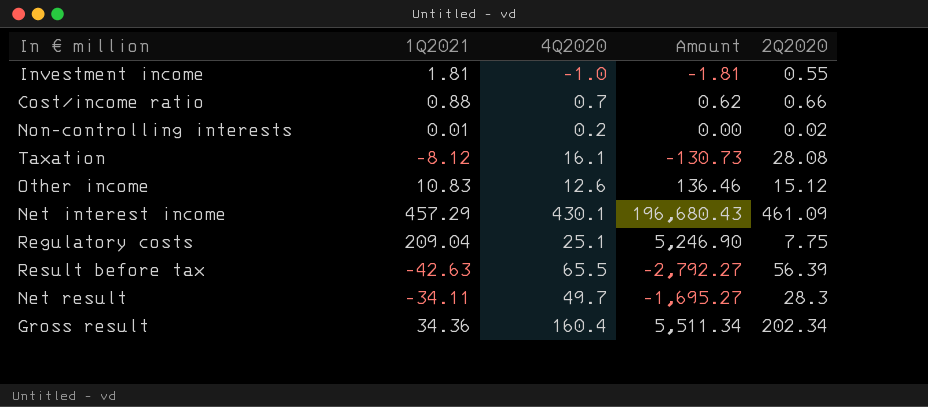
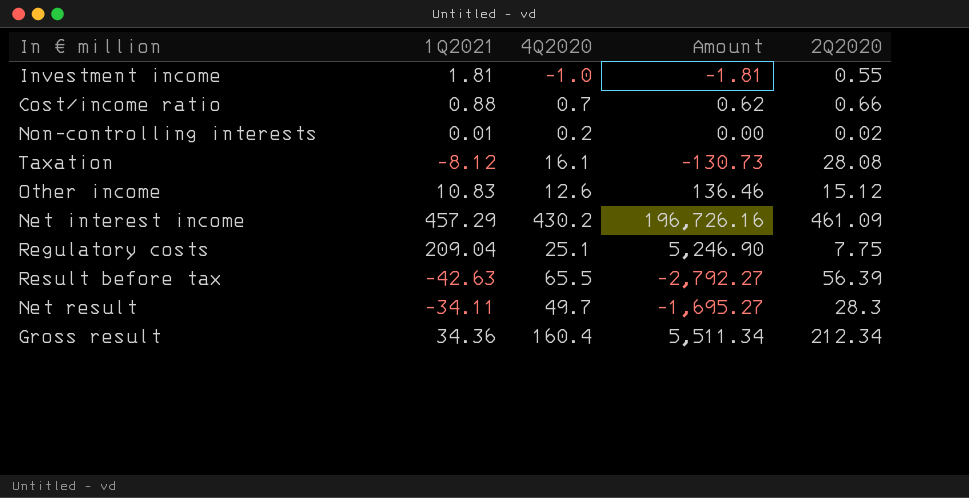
Net interest income | 4Q2020: 430.1 -> 430.2
Net interest income | Amount: 196,680.43 -> 196,726.16
Gross result | 2Q2020: 202.34 -> 212.34

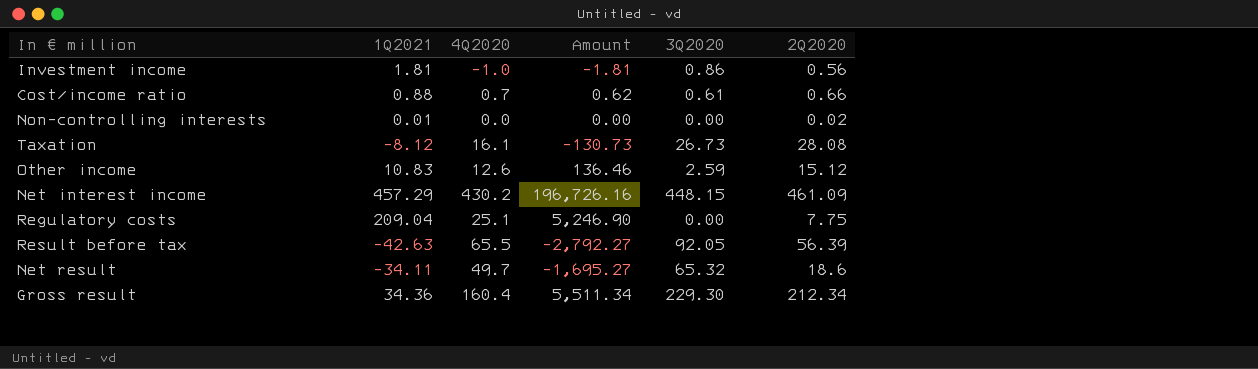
column 3Q2020 | position: none -> 5
Investment income | 2Q2020: 0.55 -> 0.56
Non-controlling interests | 4Q2020: 0.2 -> 0.0
Net result | 2Q2020: 28.3 -> 18.6

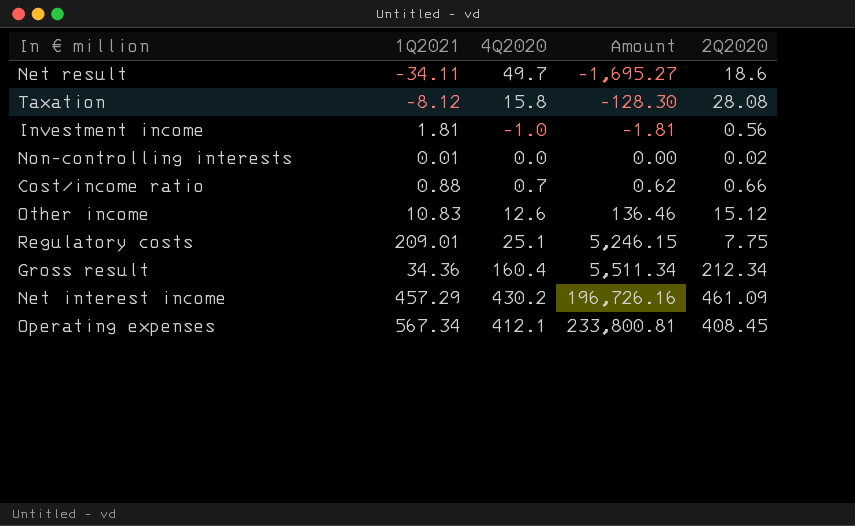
row order: none -> Amount ascending
column 3Q2020 | position: 5 -> none
row Result before tax: -42.63 | 65.5 | -2,792.27 | 92.05 | 56.39 -> none
Taxation | 4Q2020: 16.1 -> 15.8
Taxation | Amount: -130.73 -> -128.30
Regulatory costs | 1Q2021: 209.04 -> 209.01
Regulatory costs | Amount: 5,246.90 -> 5,246.15
row Operating expenses: none -> 567.34 | 412.1 | 233,800.81 | 408.45

